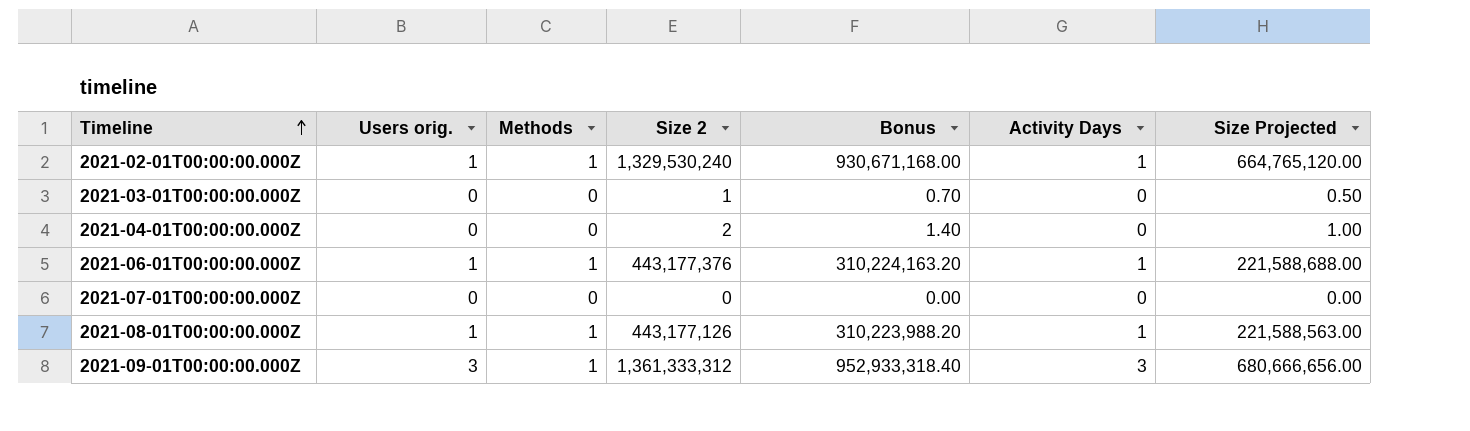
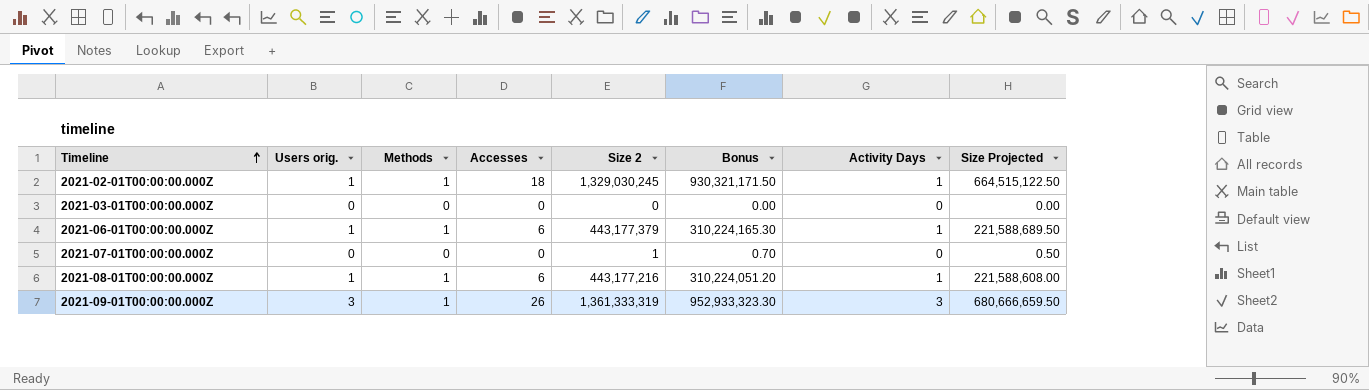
column Accesses | position: none -> 4
row 2021-04-01T00:00:00.000Z: 0 | 0 | 2 | 1.40 | 0 | 1.00 -> none
2021-02-01T00:00:00.000Z | Size 2: 1,329,530,240 -> 1,329,030,245
2021-02-01T00:00:00.000Z | Bonus: 930,671,168.00 -> 930,321,171.50
2021-02-01T00:00:00.000Z | Size Projected: 664,765,120.00 -> 664,515,122.50
2021-03-01T00:00:00.000Z | Size 2: 1 -> 0
2021-03-01T00:00:00.000Z | Bonus: 0.70 -> 0.00
2021-03-01T00:00:00.000Z | Size Projected: 0.50 -> 0.00
2021-06-01T00:00:00.000Z | Size 2: 443,177,376 -> 443,177,379
2021-06-01T00:00:00.000Z | Bonus: 310,224,163.20 -> 310,224,165.30
2021-06-01T00:00:00.000Z | Size Projected: 221,588,688.00 -> 221,588,689.50
2021-07-01T00:00:00.000Z | Size 2: 0 -> 1
2021-07-01T00:00:00.000Z | Bonus: 0.00 -> 0.70
2021-07-01T00:00:00.000Z | Size Projected: 0.00 -> 0.50
2021-08-01T00:00:00.000Z | Size 2: 443,177,126 -> 443,177,216
2021-08-01T00:00:00.000Z | Bonus: 310,223,988.20 -> 310,224,051.20
2021-08-01T00:00:00.000Z | Size Projected: 221,588,563.00 -> 221,588,608.00
2021-09-01T00:00:00.000Z | Size 2: 1,361,333,312 -> 1,361,333,319
2021-09-01T00:00:00.000Z | Bonus: 952,933,318.40 -> 952,933,323.30
2021-09-01T00:00:00.000Z | Size Projected: 680,666,656.00 -> 680,666,659.50

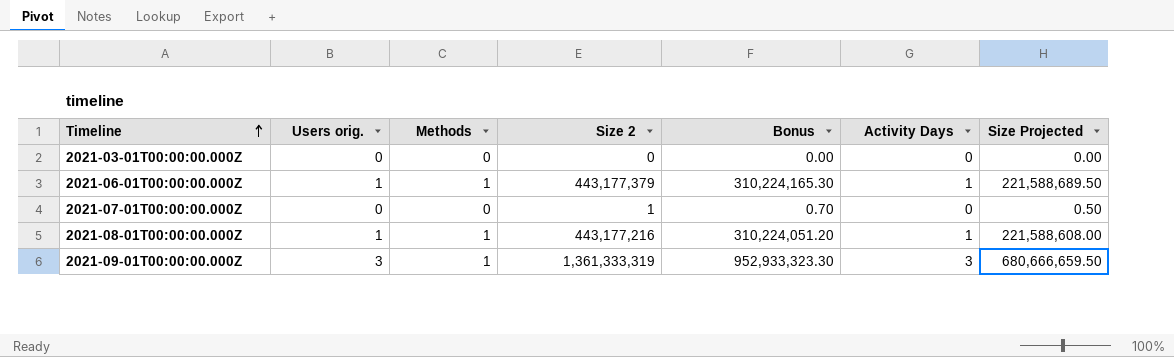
column Accesses | position: 4 -> none
row 2021-02-01T00:00:00.000Z: 1 | 1 | 18 | 1,329,030,245 | 930,321,171.50 | 1 | 664,515,122.50 -> none

